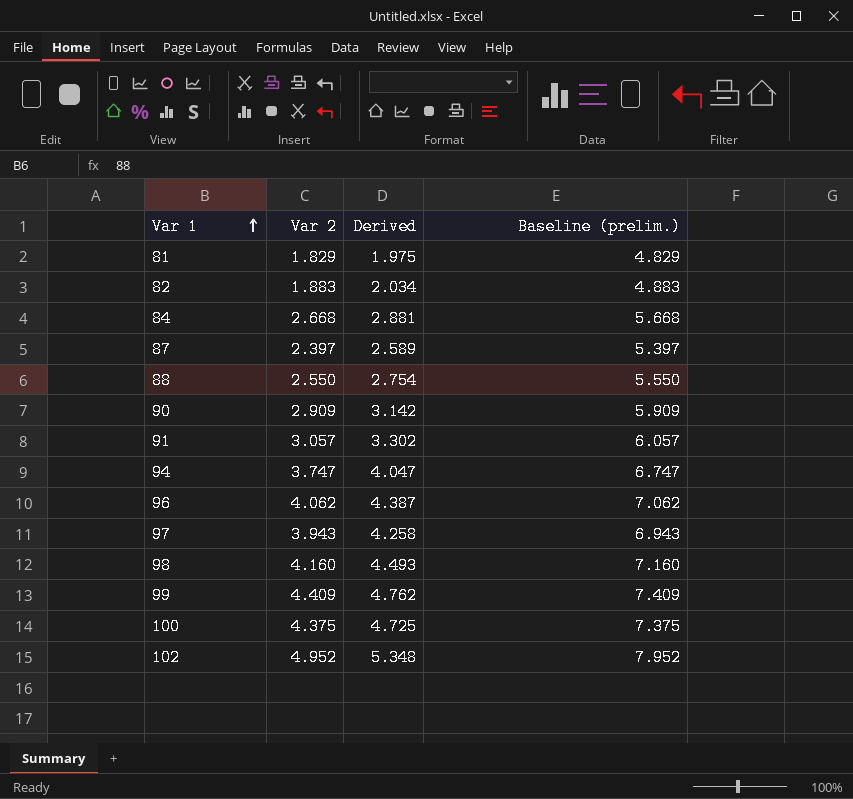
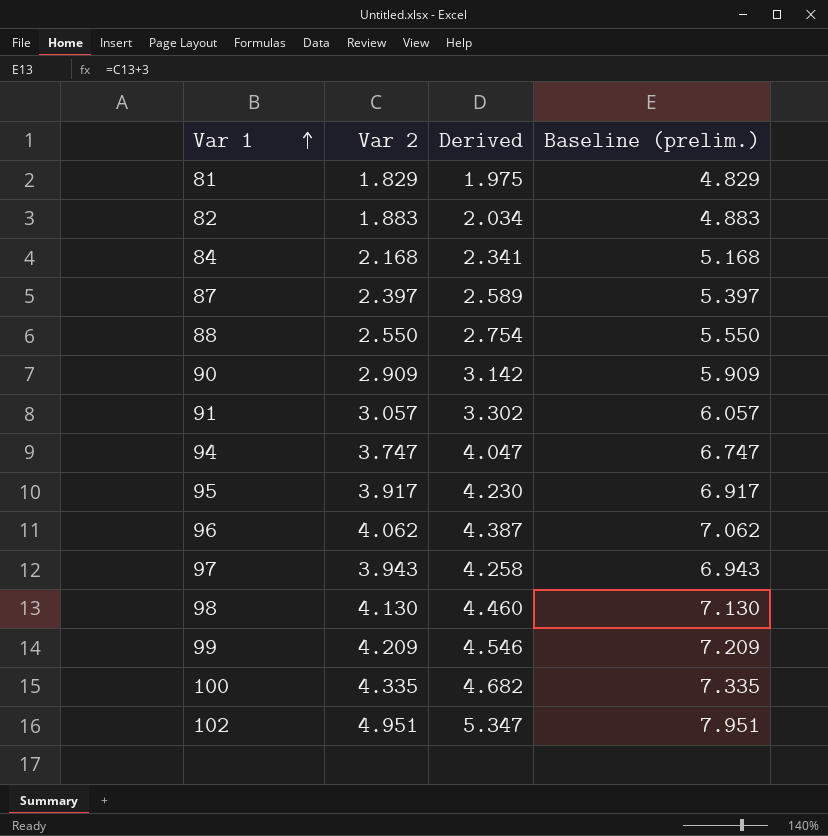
84 | Var 2: 2.668 -> 2.168
84 | Derived: 2.881 -> 2.341
84 | Baseline (prelim.): 5.668 -> 5.168
row 95: none -> 3.917 | 4.230 | 6.917
98 | Var 2: 4.160 -> 4.130
98 | Derived: 4.493 -> 4.460
98 | Baseline (prelim.): 7.160 -> 7.130
99 | Var 2: 4.409 -> 4.209
99 | Derived: 4.762 -> 4.546
99 | Baseline (prelim.): 7.409 -> 7.209
100 | Var 2: 4.375 -> 4.335
100 | Derived: 4.725 -> 4.682
100 | Baseline (prelim.): 7.375 -> 7.335
102 | Var 2: 4.952 -> 4.951
102 | Derived: 5.348 -> 5.347
102 | Baseline (prelim.): 7.952 -> 7.951

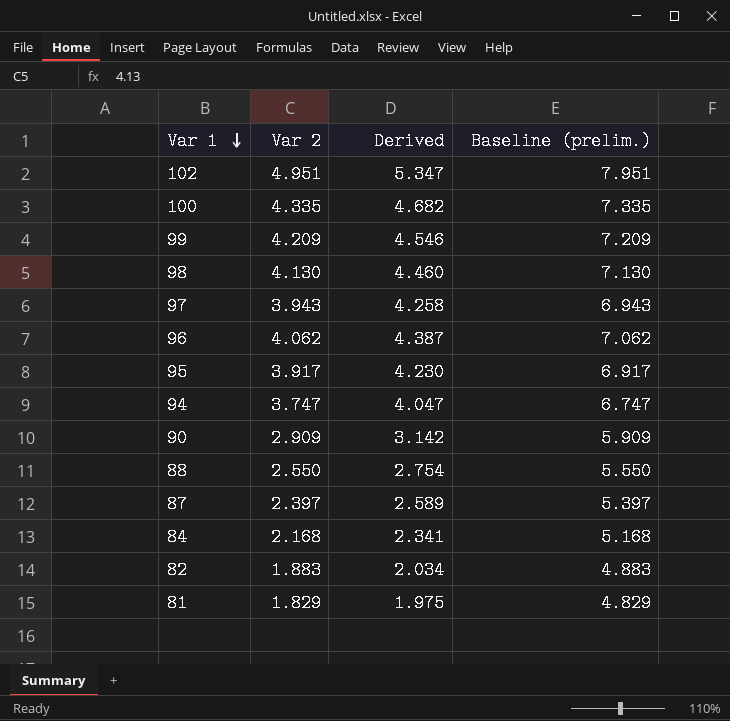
row order: Var 1 ascending -> Var 1 descending
row 91: 3.057 | 3.302 | 6.057 -> none

